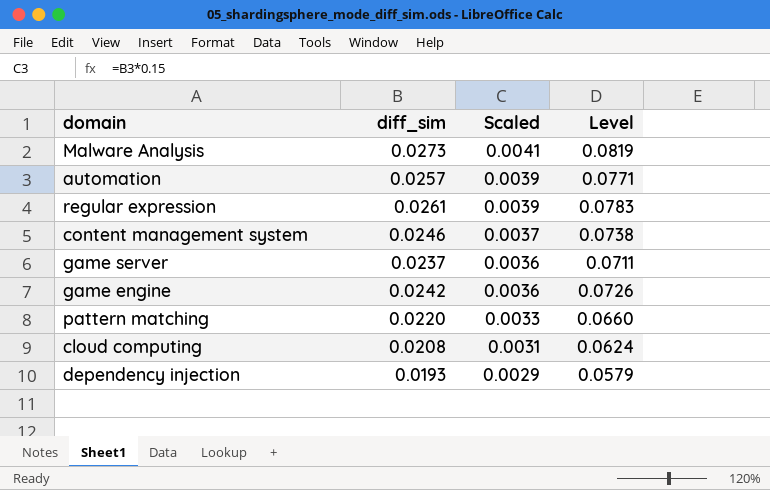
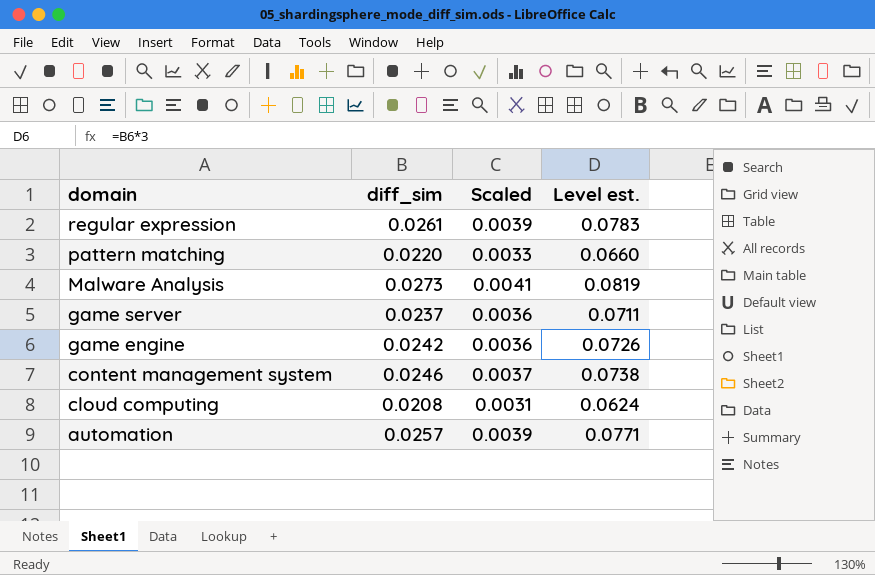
row order: Scaled descending -> domain descending
column name: Level -> Level est.
row dependency injection: 0.0193 | 0.0029 | 0.0579 -> none

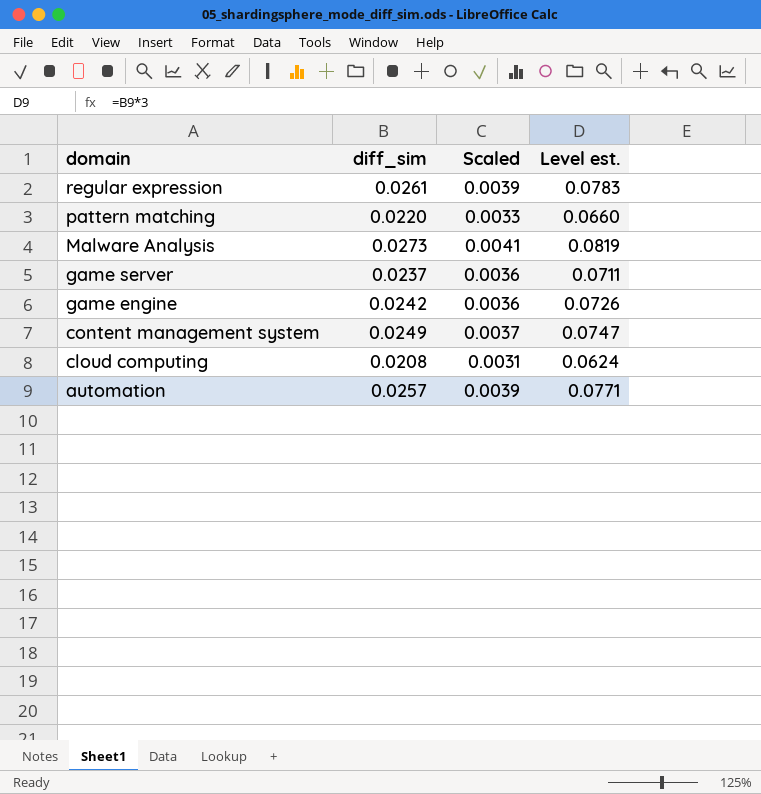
content management system | diff_sim: 0.0246 -> 0.0249
content management system | Level est.: 0.0738 -> 0.0747

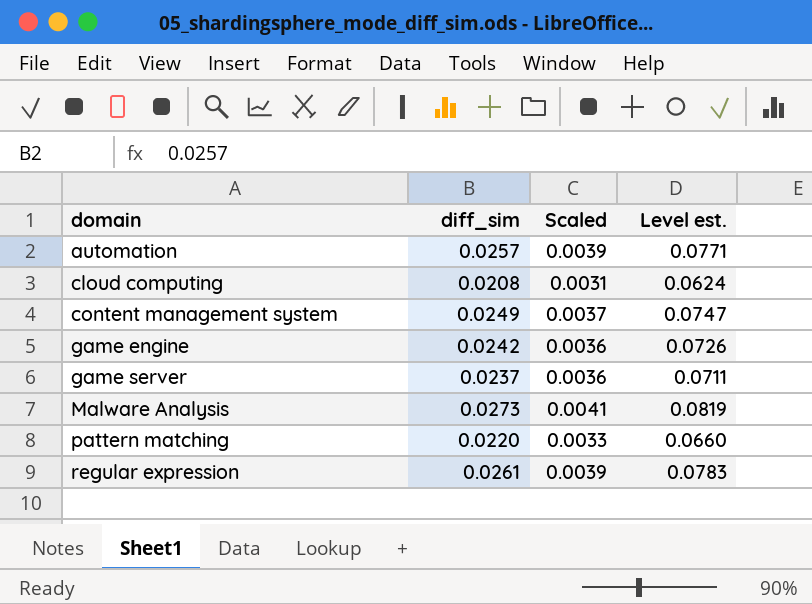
row order: domain descending -> domain ascending

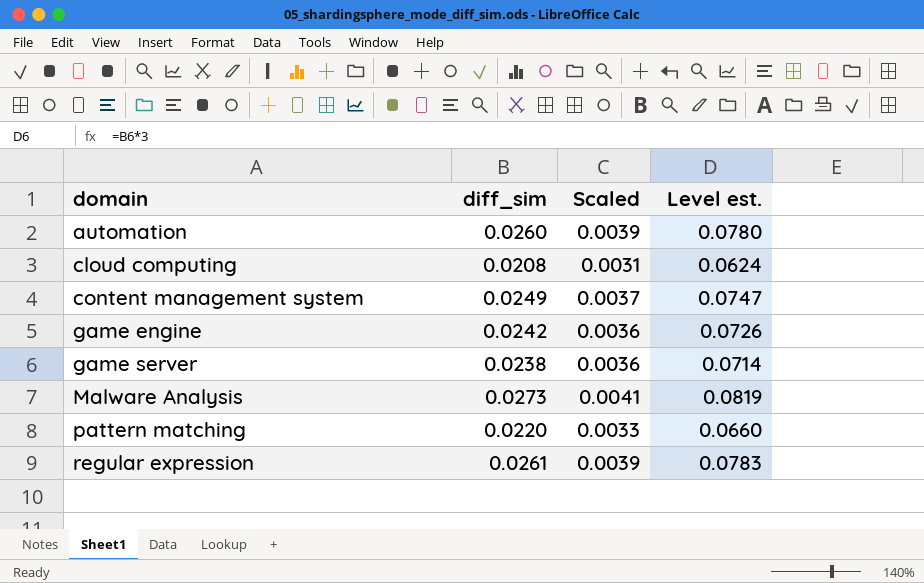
automation | diff_sim: 0.0257 -> 0.0260
automation | Level est.: 0.0771 -> 0.0780
game server | diff_sim: 0.0237 -> 0.0238
game server | Level est.: 0.0711 -> 0.0714

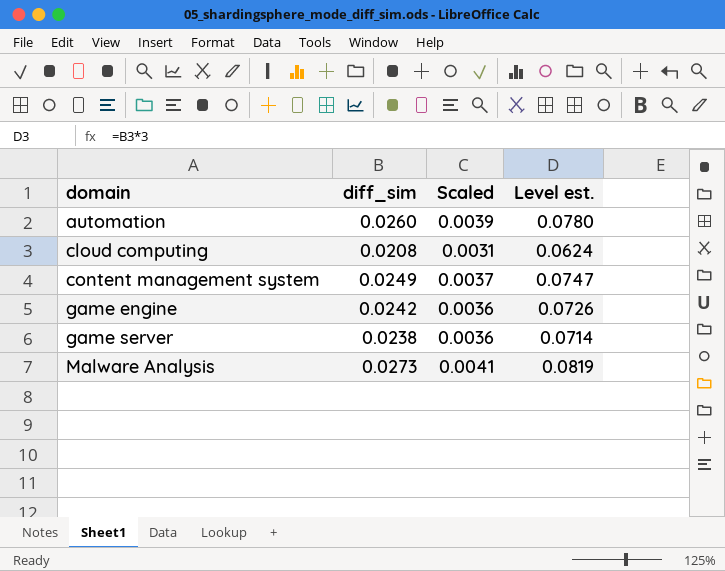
row pattern matching: 0.0220 | 0.0033 | 0.0660 -> none
row regular expression: 0.0261 | 0.0039 | 0.0783 -> none

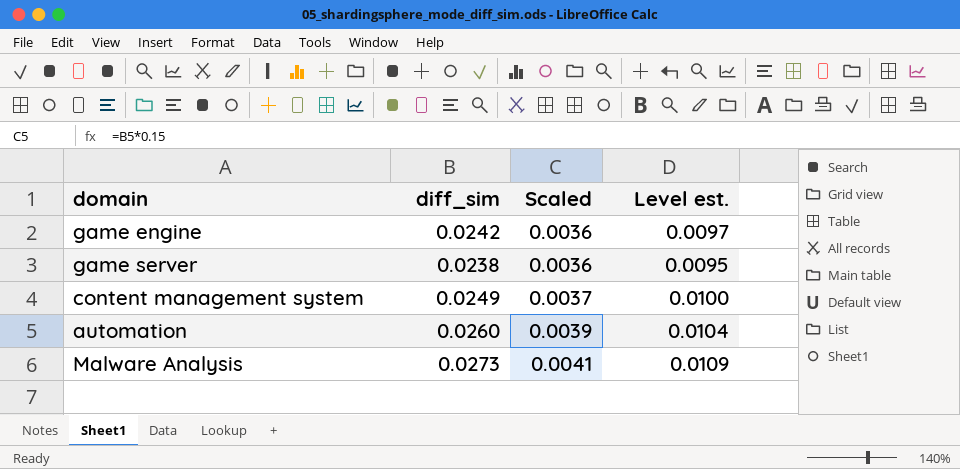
row order: domain ascending -> Scaled ascending
column Level est. | formula: [diff_sim] * 3 -> [diff_sim] * 0.4
row cloud computing: 0.0208 | 0.0031 | 0.0624 -> none

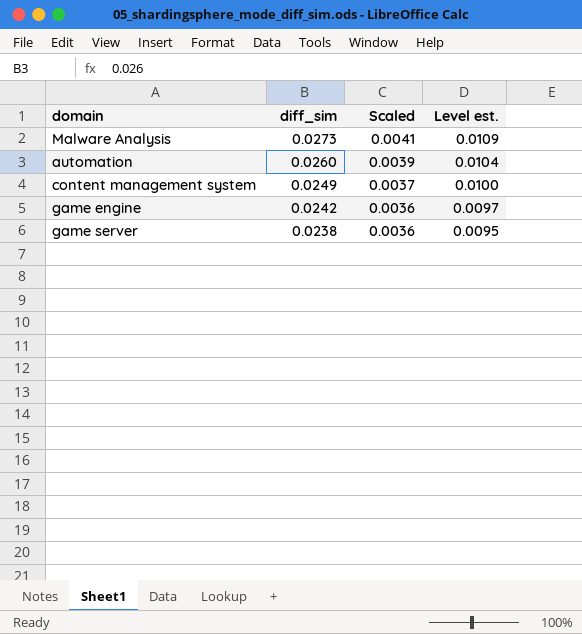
row order: Scaled ascending -> diff_sim descending

